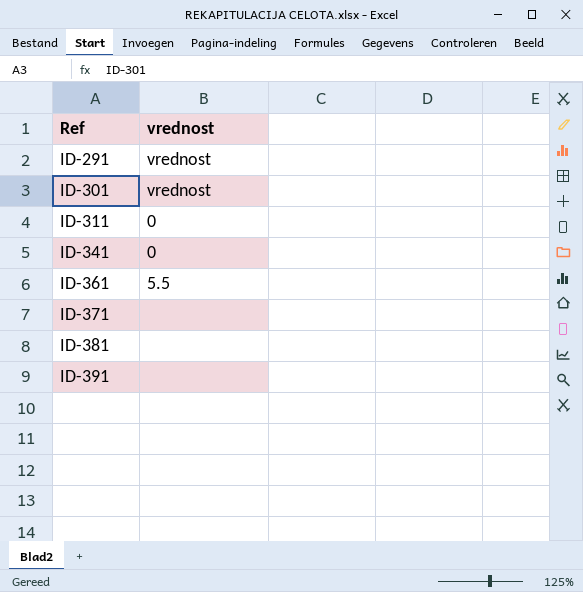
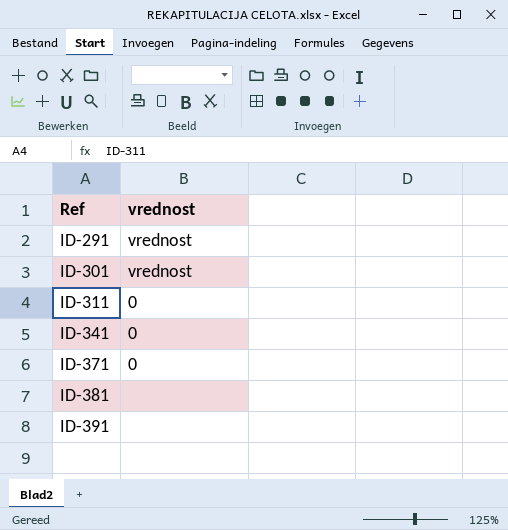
row ID-361: 5.5 -> none
ID-371 | vrednost: none -> 0

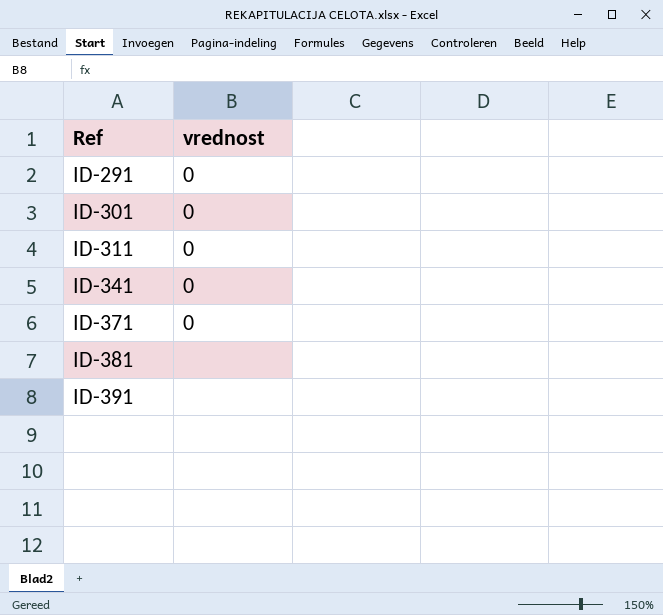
ID-291 | vrednost: vrednost -> 0
ID-301 | vrednost: vrednost -> 0

